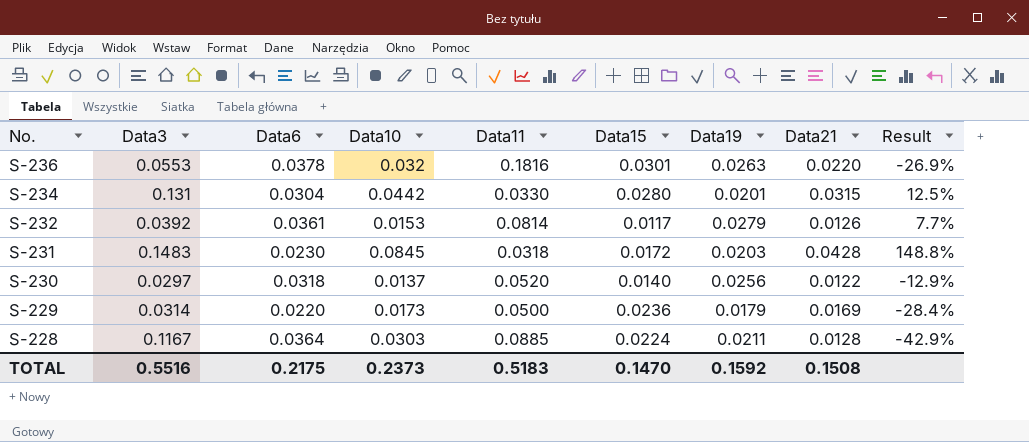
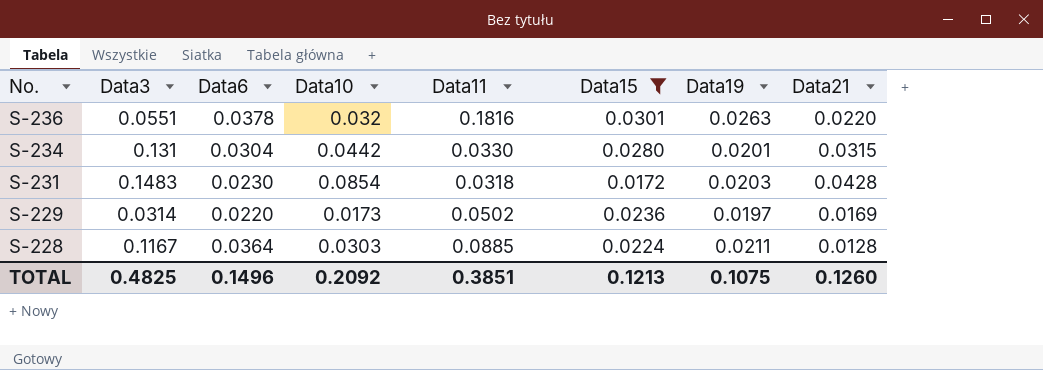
filter: none -> Data15 >= 0.0172
column Result | formula: ([Data21] - [Data15]) / [Data15] -> none
S-236 | Data3: 0.0553 -> 0.0551
S-231 | Data10: 0.0845 -> 0.0854
S-229 | Data11: 0.0500 -> 0.0502
S-229 | Data19: 0.0179 -> 0.0197
TOTAL | Data3: 0.5516 -> 0.4825
TOTAL | Data6: 0.2175 -> 0.1496
TOTAL | Data10: 0.2373 -> 0.2092
TOTAL | Data11: 0.5183 -> 0.3851
TOTAL | Data15: 0.1470 -> 0.1213
TOTAL | Data19: 0.1592 -> 0.1075
TOTAL | Data21: 0.1508 -> 0.1260

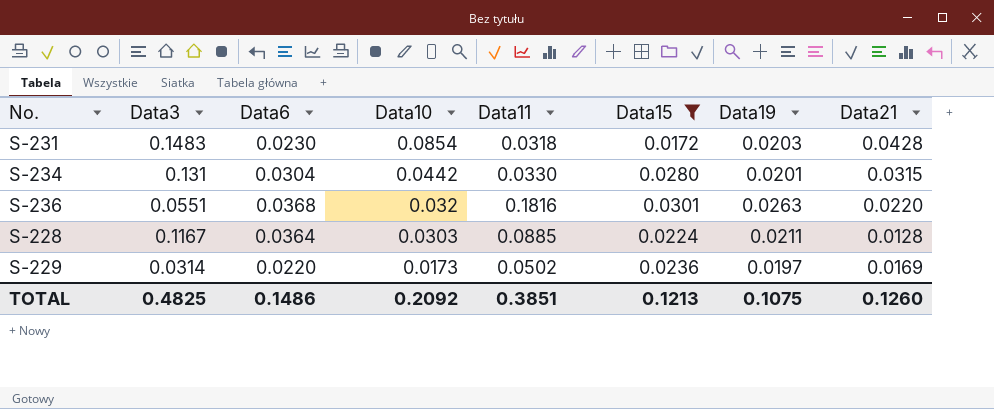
row order: No. descending -> Data10 descending
S-236 | Data6: 0.0378 -> 0.0368
TOTAL | Data6: 0.1496 -> 0.1486

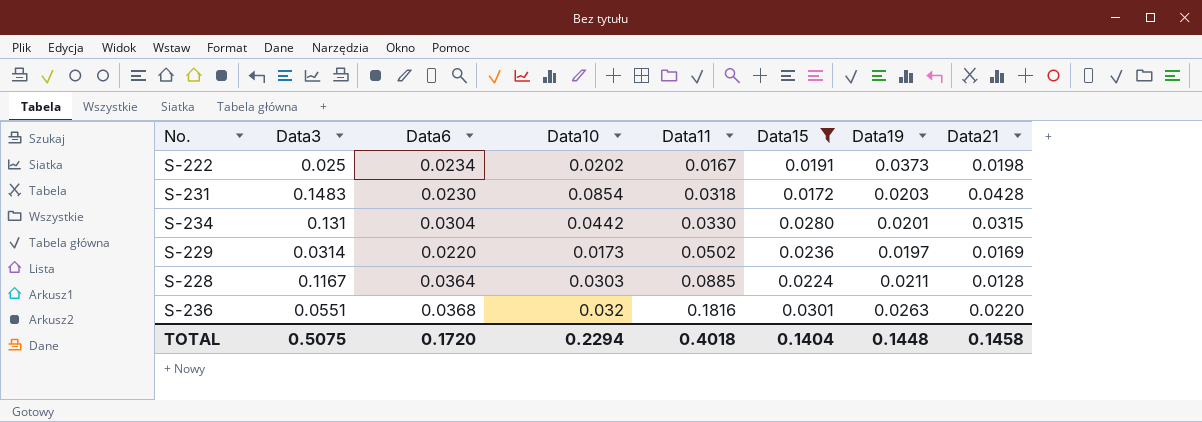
row order: Data10 descending -> Data11 ascending
row S-222: none -> 0.025 | 0.0234 | 0.0202 | 0.0167 | 0.0191 | 0.0373 | 0.0198
TOTAL | Data3: 0.4825 -> 0.5075
TOTAL | Data6: 0.1486 -> 0.1720
TOTAL | Data10: 0.2092 -> 0.2294
TOTAL | Data11: 0.3851 -> 0.4018
TOTAL | Data15: 0.1213 -> 0.1404
TOTAL | Data19: 0.1075 -> 0.1448
TOTAL | Data21: 0.1260 -> 0.1458

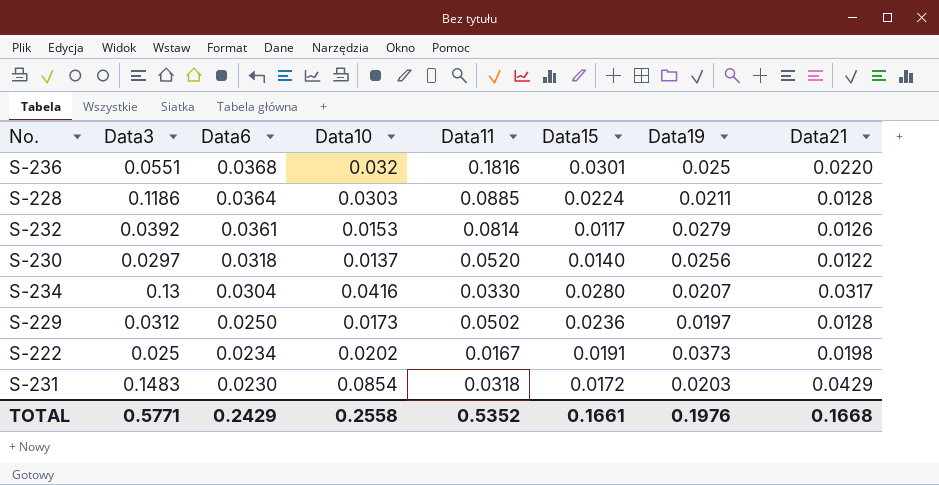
filter: Data15 >= 0.0172 -> none
row order: Data11 ascending -> Data6 descending
S-236 | Data19: 0.0263 -> 0.025
S-228 | Data3: 0.1167 -> 0.1186
S-234 | Data3: 0.131 -> 0.13
S-234 | Data10: 0.0442 -> 0.0416
S-234 | Data19: 0.0201 -> 0.0207
S-234 | Data21: 0.0315 -> 0.0317
S-229 | Data3: 0.0314 -> 0.0312
S-229 | Data6: 0.0220 -> 0.0250
S-229 | Data21: 0.0169 -> 0.0128
S-231 | Data21: 0.0428 -> 0.0429
TOTAL | Data3: 0.5075 -> 0.5771
TOTAL | Data6: 0.1720 -> 0.2429
TOTAL | Data10: 0.2294 -> 0.2558
TOTAL | Data11: 0.4018 -> 0.5352
TOTAL | Data15: 0.1404 -> 0.1661
TOTAL | Data19: 0.1448 -> 0.1976
TOTAL | Data21: 0.1458 -> 0.1668

